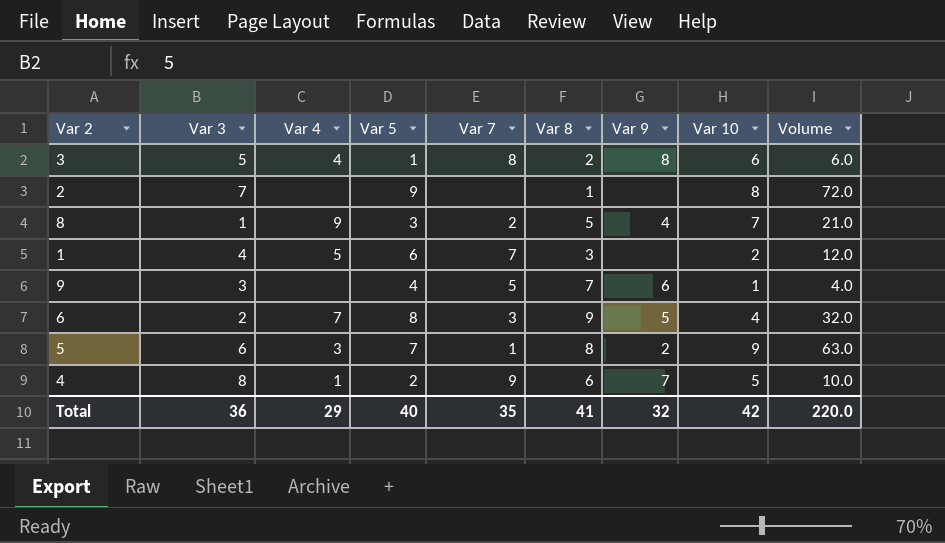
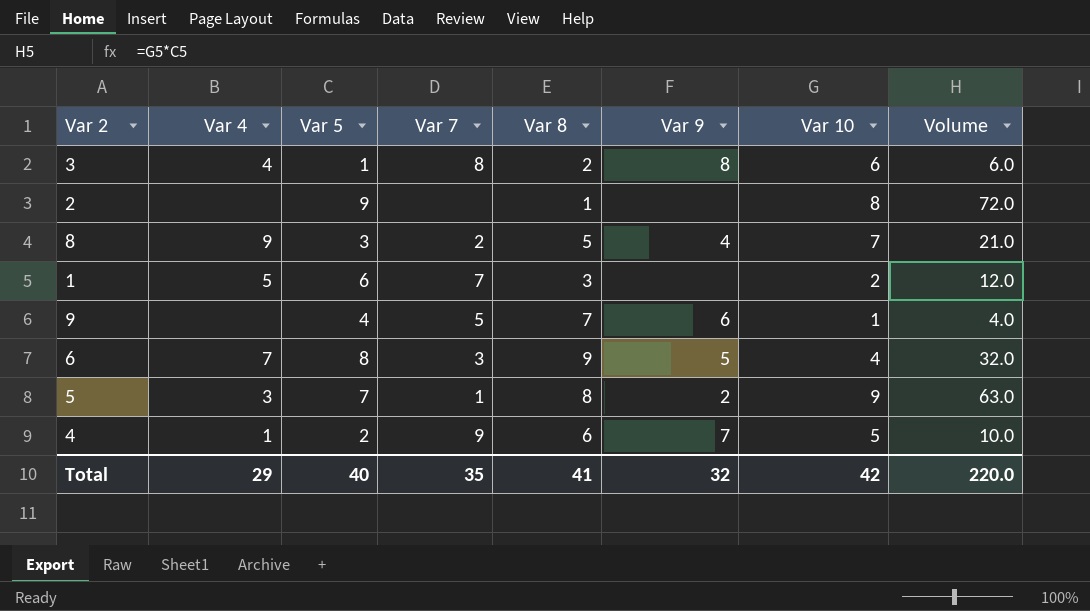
column Var 3 | position: 2 -> none

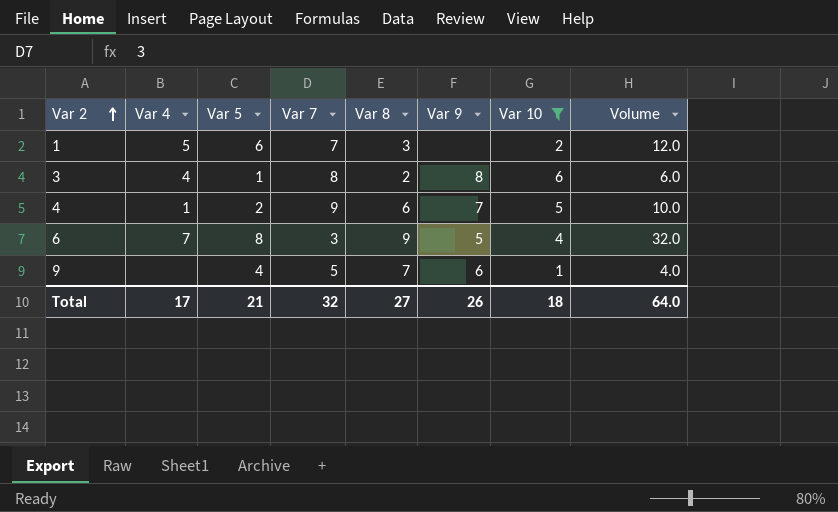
filter: none -> Var 10 <= 6
row order: none -> Var 2 ascending
Total | Var 4: 29 -> 17
Total | Var 5: 40 -> 21
Total | Var 7: 35 -> 32
Total | Var 8: 41 -> 27
Total | Var 9: 32 -> 26
Total | Var 10: 42 -> 18
Total | Volume: 220.0 -> 64.0

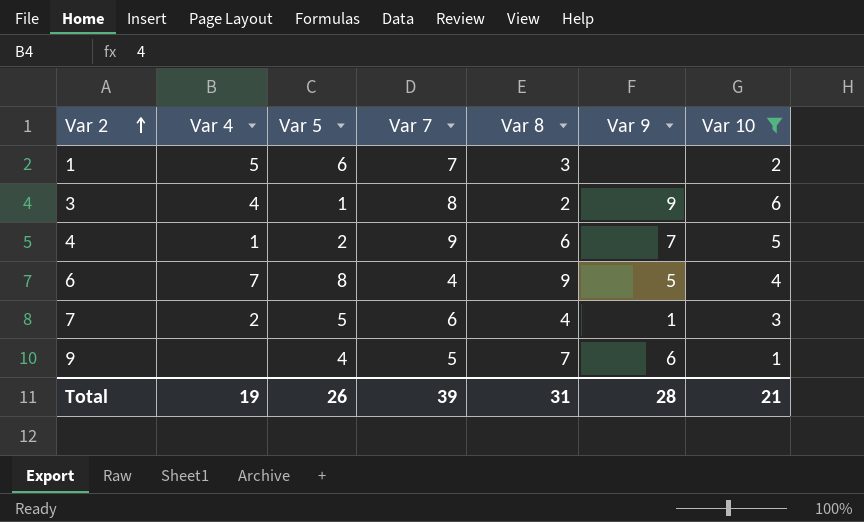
column Volume | formula: [Var 5] * [Var 10] -> none
3 | Var 9: 8 -> 9
6 | Var 7: 3 -> 4
row 7: none -> 2 | 5 | 6 | 4 | 1 | 3
Total | Var 4: 17 -> 19
Total | Var 5: 21 -> 26
Total | Var 7: 32 -> 39
Total | Var 8: 27 -> 31
Total | Var 9: 26 -> 28
Total | Var 10: 18 -> 21

